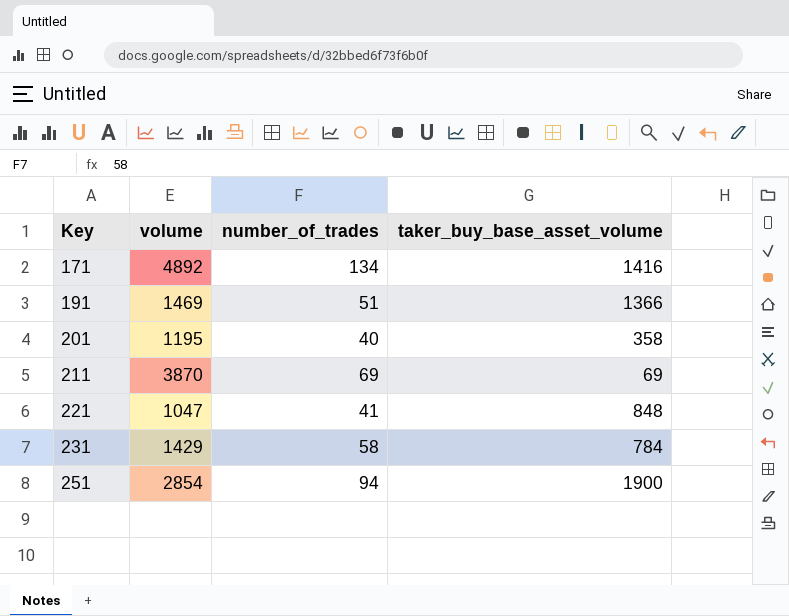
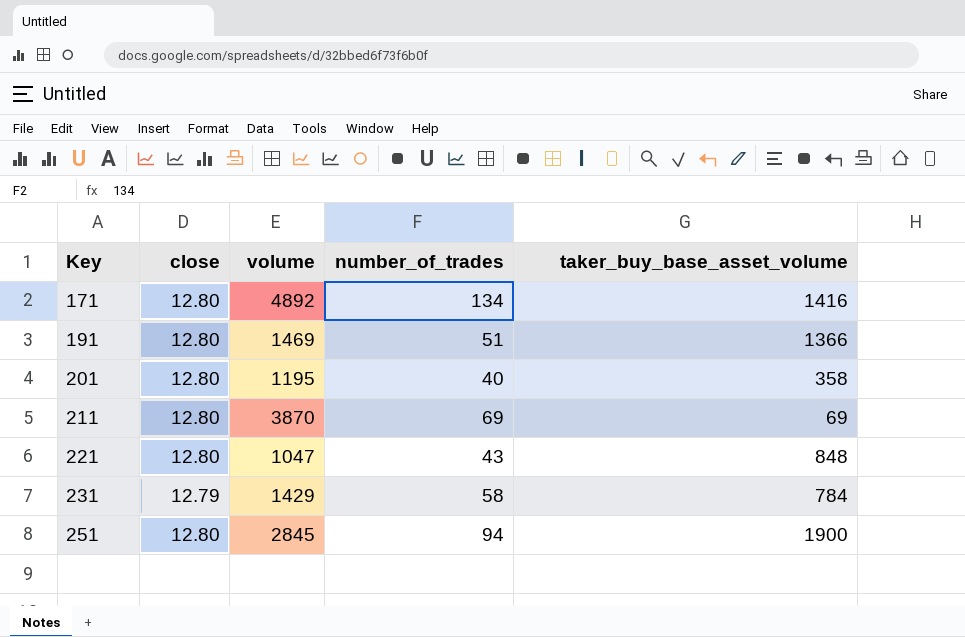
column close | position: none -> 2
221 | number_of_trades: 41 -> 43
251 | volume: 2854 -> 2845

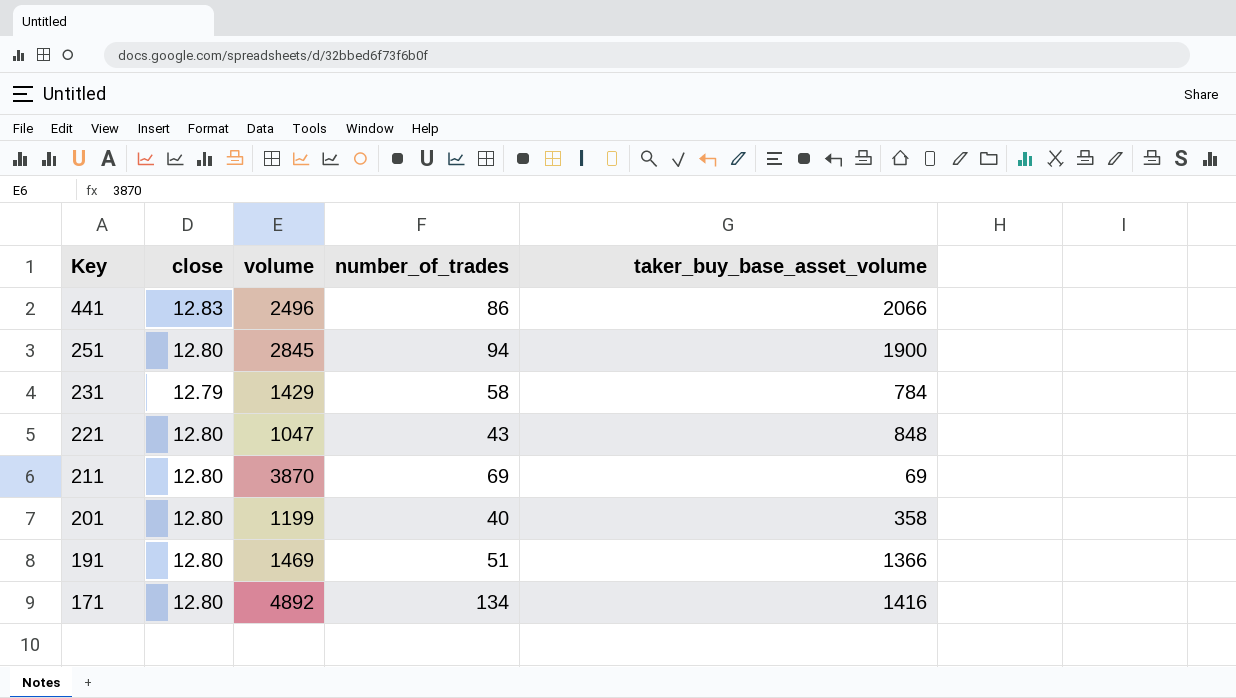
row order: Key ascending -> Key descending
row 441: none -> 12.83 | 2496 | 86 | 2066
201 | volume: 1195 -> 1199

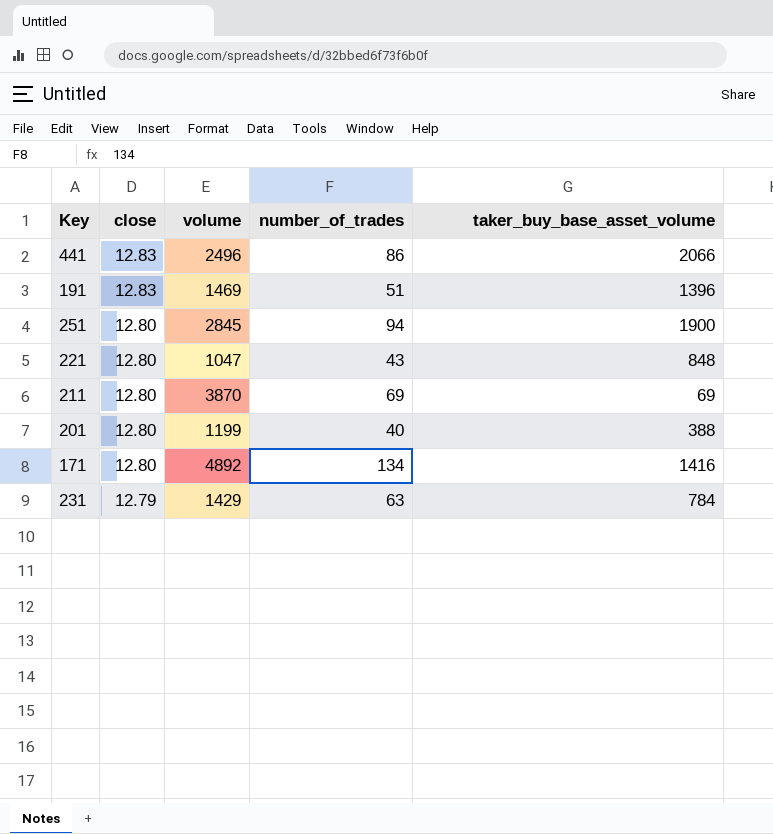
row order: Key descending -> close descending
191 | close: 12.80 -> 12.83
191 | taker_buy_base_asset_volume: 1366 -> 1396
201 | taker_buy_base_asset_volume: 358 -> 388
231 | number_of_trades: 58 -> 63

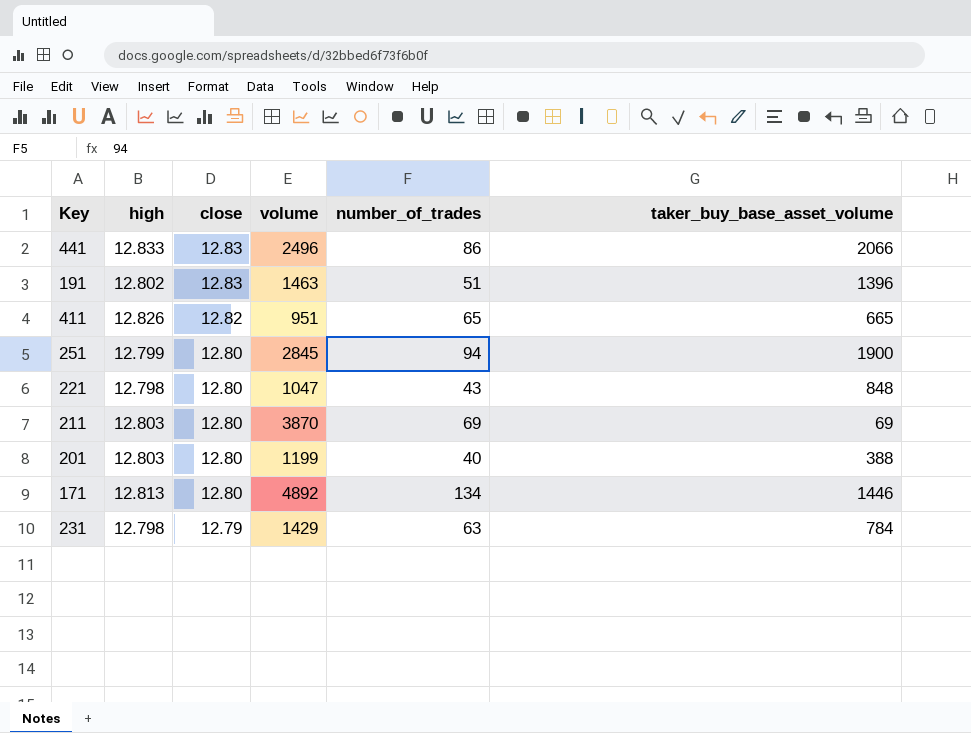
column high | position: none -> 2
191 | volume: 1469 -> 1463
row 411: none -> 12.826 | 12.82 | 951 | 65 | 665
171 | taker_buy_base_asset_volume: 1416 -> 1446

